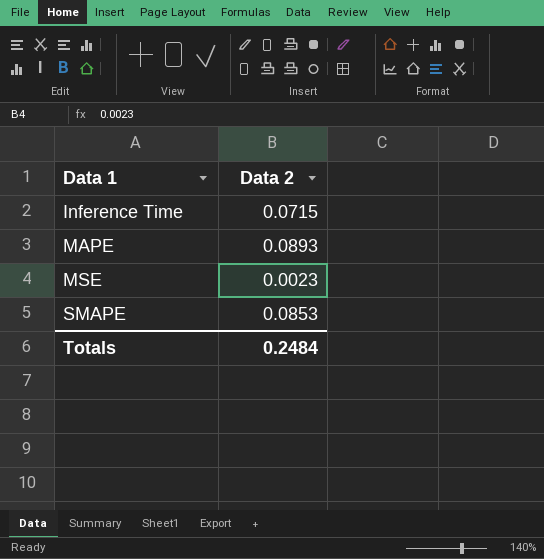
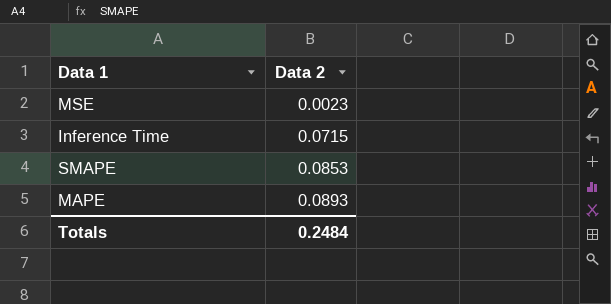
row order: Data 1 ascending -> Data 2 ascending

